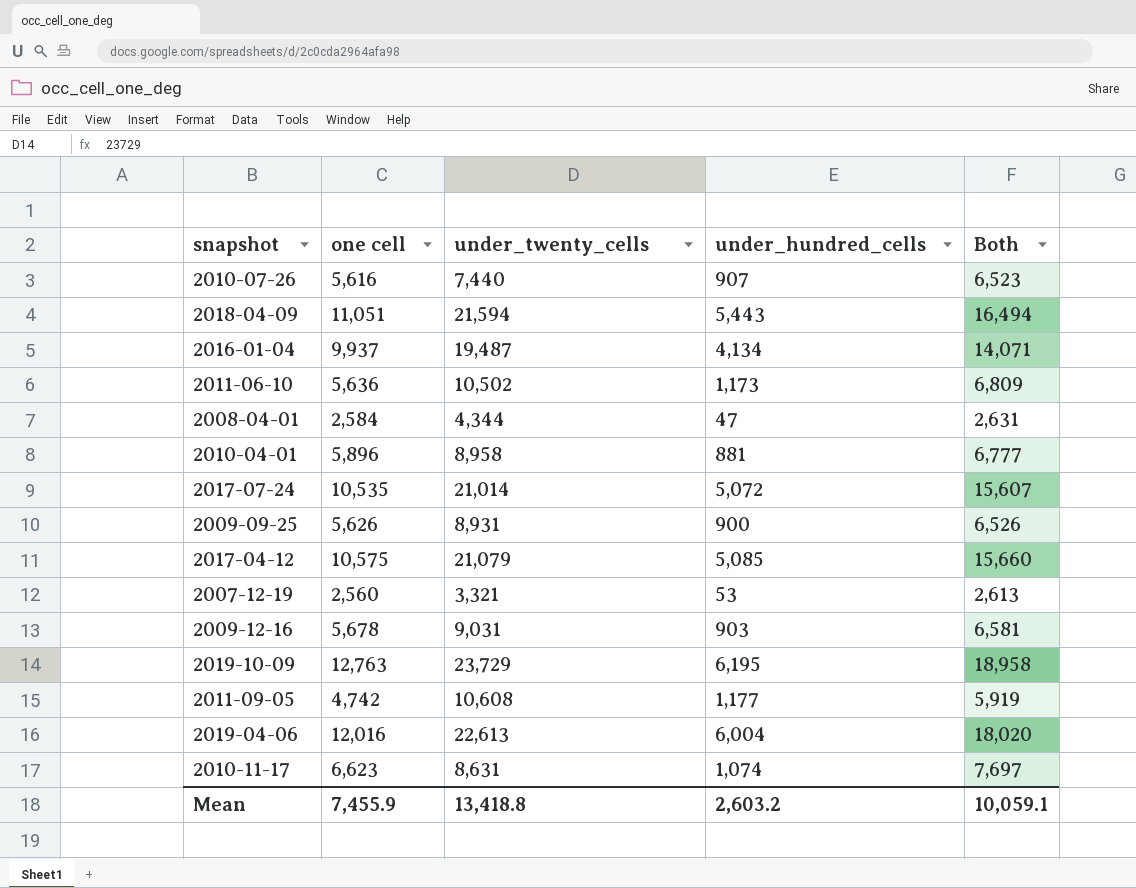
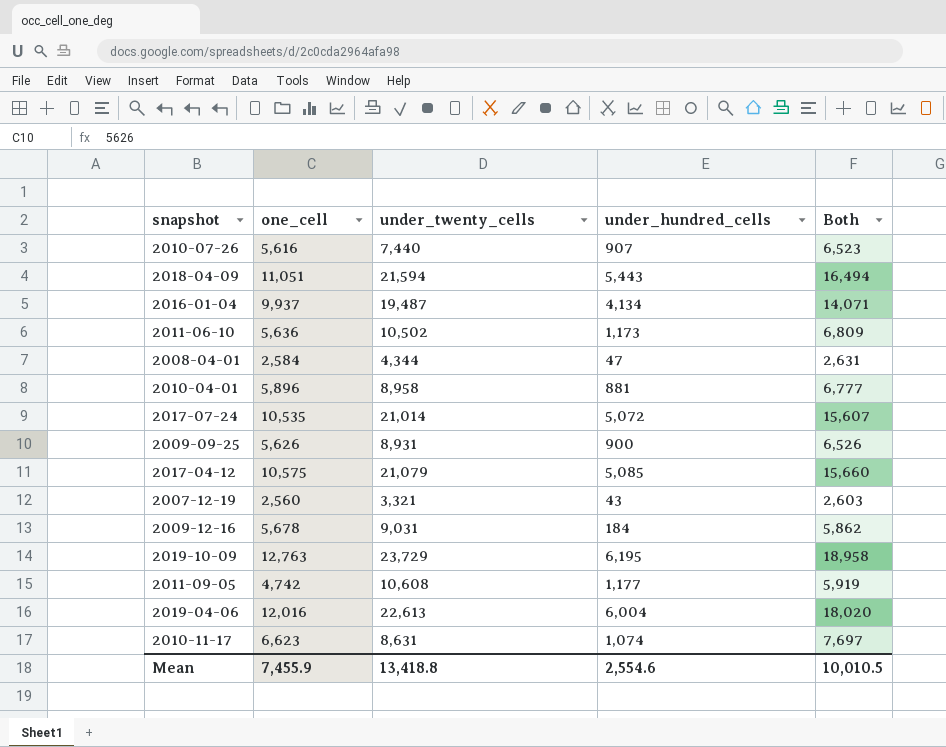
column name: one cell -> one_cell
2007-12-19 | under_hundred_cells: 53 -> 43
2007-12-19 | Both: 2,613 -> 2,603
2009-12-16 | under_hundred_cells: 903 -> 184
2009-12-16 | Both: 6,581 -> 5,862
Mean | under_hundred_cells: 2,603.2 -> 2,554.6
Mean | Both: 10,059.1 -> 10,010.5

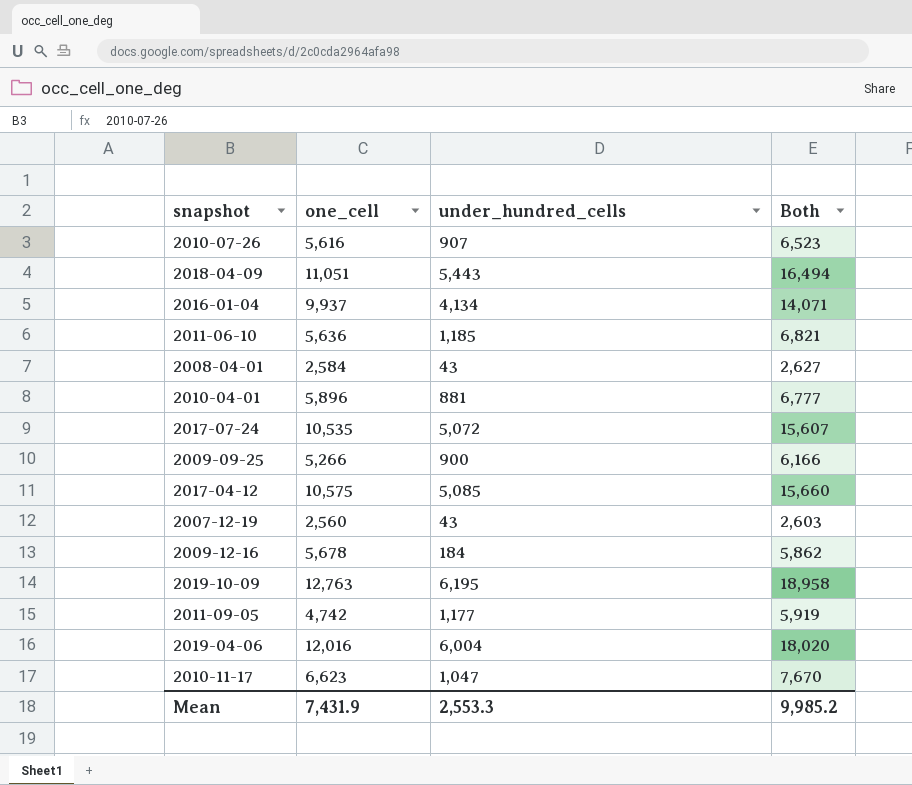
column under_twenty_cells | position: 3 -> none
2011-06-10 | under_hundred_cells: 1,173 -> 1,185
2011-06-10 | Both: 6,809 -> 6,821
2008-04-01 | under_hundred_cells: 47 -> 43
2008-04-01 | Both: 2,631 -> 2,627
2009-09-25 | one_cell: 5,626 -> 5,266
2009-09-25 | Both: 6,526 -> 6,166
2010-11-17 | under_hundred_cells: 1,074 -> 1,047
2010-11-17 | Both: 7,697 -> 7,670
Mean | one_cell: 7,455.9 -> 7,431.9
Mean | under_hundred_cells: 2,554.6 -> 2,553.3
Mean | Both: 10,010.5 -> 9,985.2

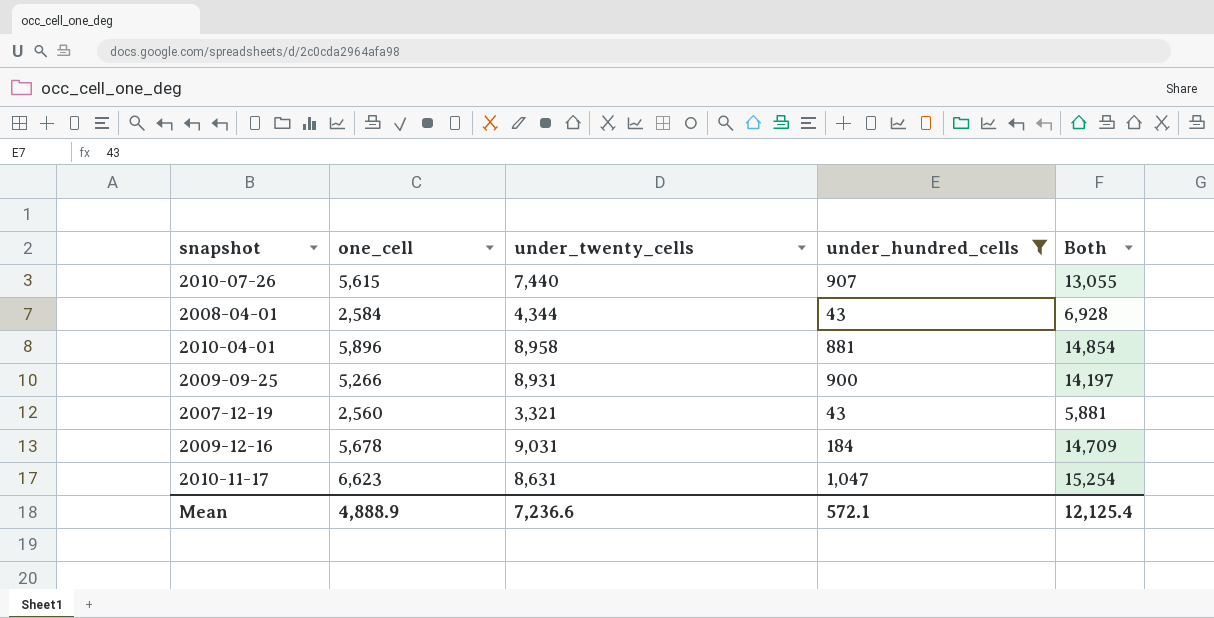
filter: none -> under_hundred_cells <= 1,047
column under_twenty_cells | position: none -> 3
column Both | formula: [one_cell] + [under_hundred_cells] -> [one_cell] + [under_twenty_cells]
2010-07-26 | one_cell: 5,616 -> 5,615
Mean | one_cell: 7,431.9 -> 4,888.9
Mean | under_hundred_cells: 2,553.3 -> 572.1
Mean | Both: 9,985.2 -> 12,125.4

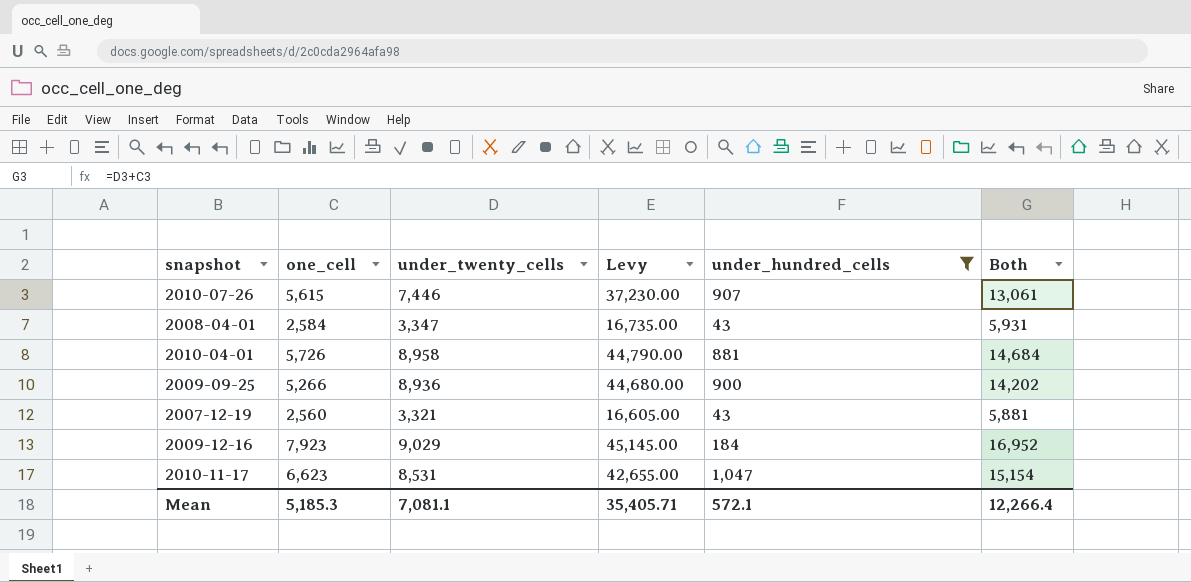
column Levy | formula: none -> [under_twenty_cells] * 5
2010-07-26 | under_twenty_cells: 7,440 -> 7,446
2010-07-26 | Both: 13,055 -> 13,061
2008-04-01 | under_twenty_cells: 4,344 -> 3,347
2008-04-01 | Both: 6,928 -> 5,931
2010-04-01 | one_cell: 5,896 -> 5,726
2010-04-01 | Both: 14,854 -> 14,684
2009-09-25 | under_twenty_cells: 8,931 -> 8,936
2009-09-25 | Both: 14,197 -> 14,202
2009-12-16 | one_cell: 5,678 -> 7,923
2009-12-16 | under_twenty_cells: 9,031 -> 9,029
2009-12-16 | Both: 14,709 -> 16,952
2010-11-17 | under_twenty_cells: 8,631 -> 8,531
2010-11-17 | Both: 15,254 -> 15,154
Mean | one_cell: 4,888.9 -> 5,185.3
Mean | under_twenty_cells: 7,236.6 -> 7,081.1
Mean | Both: 12,125.4 -> 12,266.4

